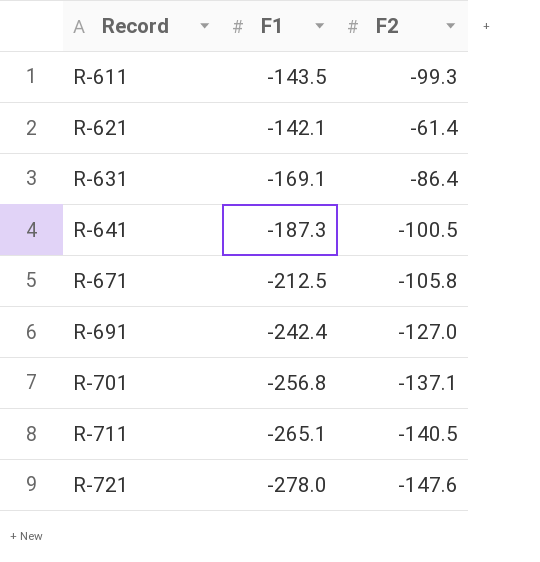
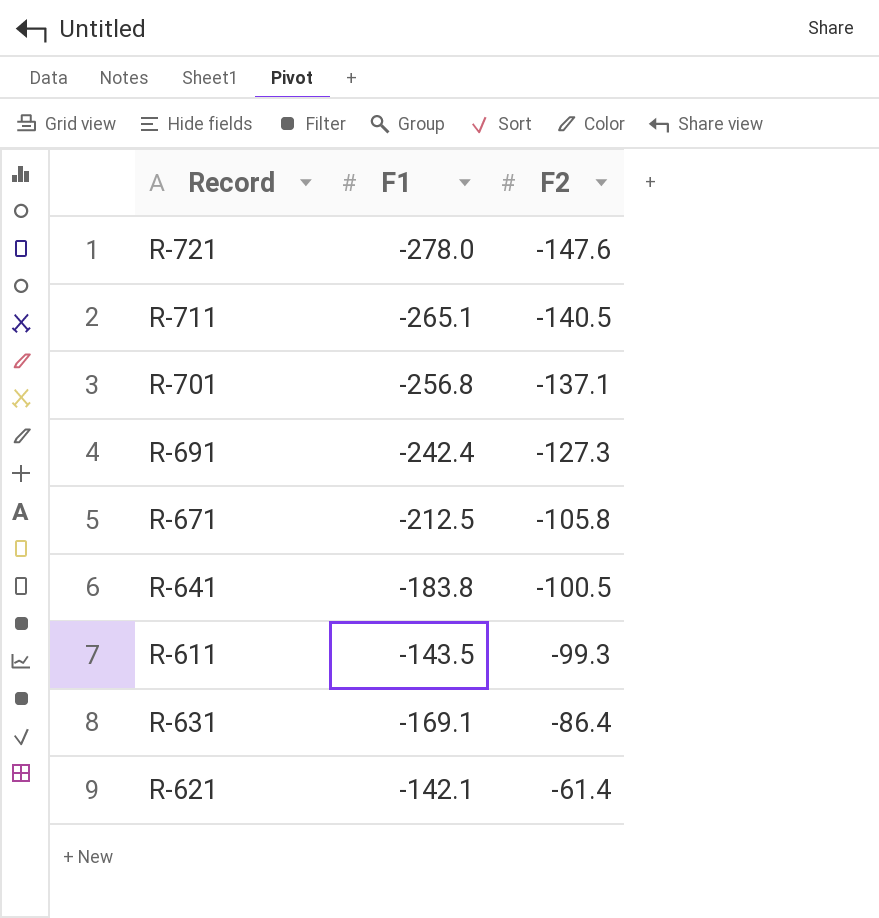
row order: Record ascending -> F2 ascending
R-691 | F2: -127.0 -> -127.3
R-641 | F1: -187.3 -> -183.8

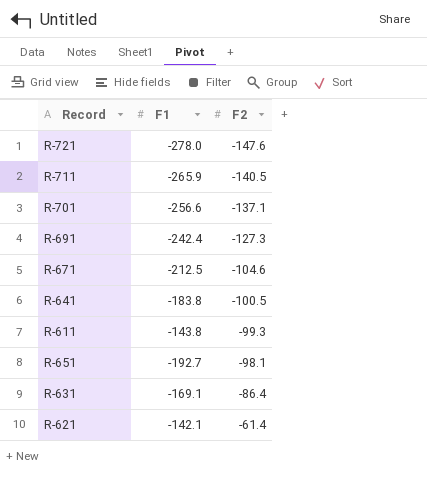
R-711 | F1: -265.1 -> -265.9
R-701 | F1: -256.8 -> -256.6
R-671 | F2: -105.8 -> -104.6
R-611 | F1: -143.5 -> -143.8
row R-651: none -> -192.7 | -98.1

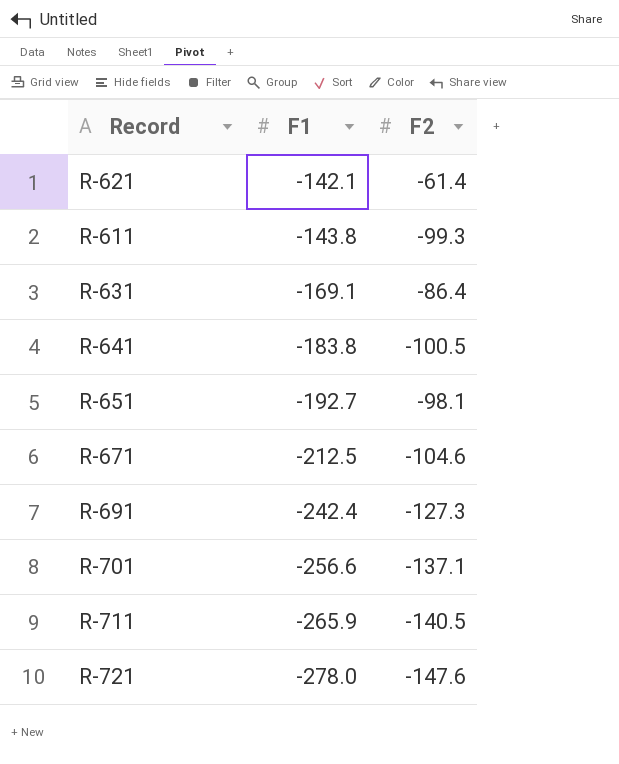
row order: F2 ascending -> F1 descending

